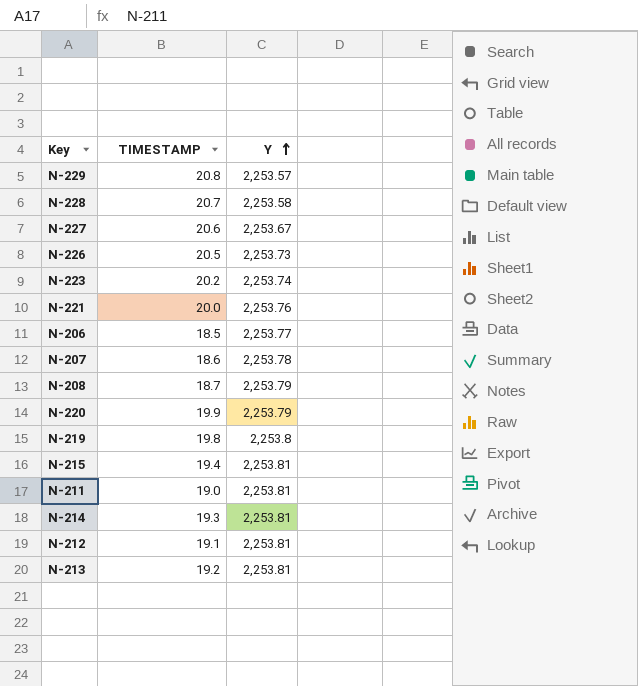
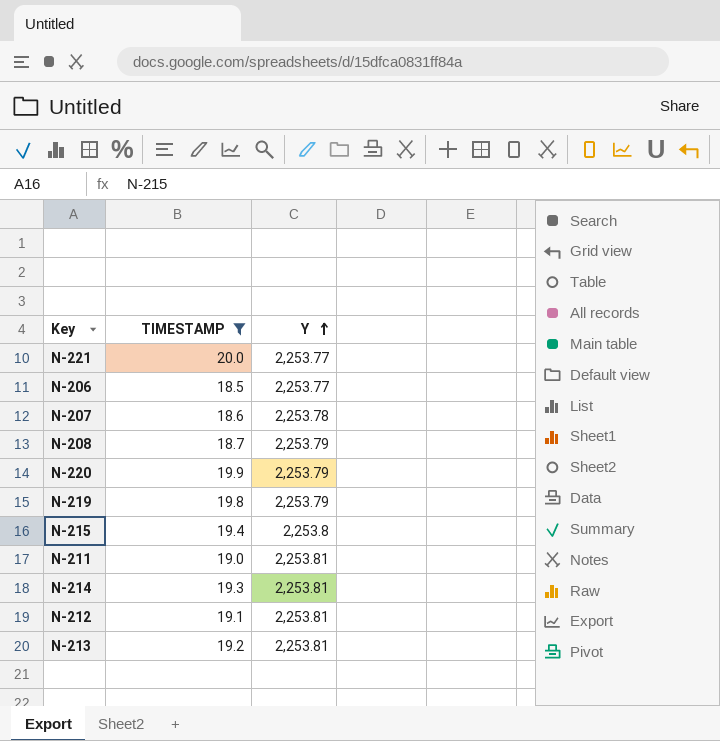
filter: none -> TIMESTAMP <= 20.0
N-221 | Y: 2,253.76 -> 2,253.77
N-219 | Y: 2,253.8 -> 2,253.79
N-215 | Y: 2,253.81 -> 2,253.8

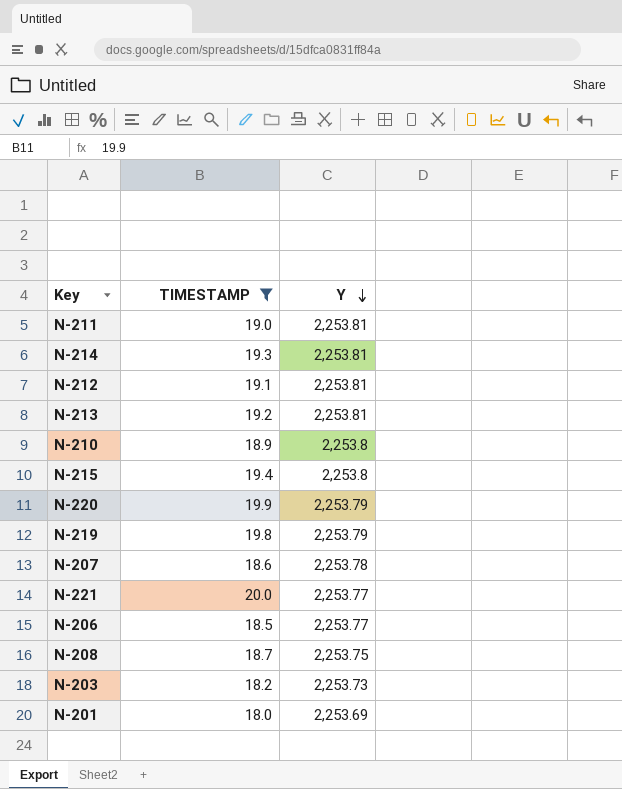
row order: Y ascending -> Y descending
row N-210: none -> 18.9 | 2,253.8
N-208 | Y: 2,253.79 -> 2,253.75
row N-203: none -> 18.2 | 2,253.73
row N-201: none -> 18.0 | 2,253.69

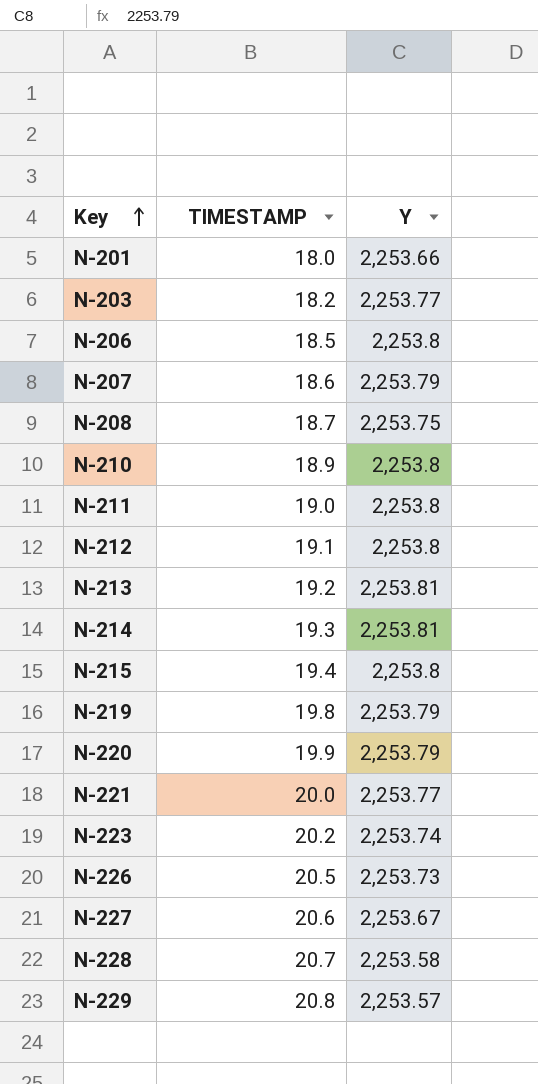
filter: TIMESTAMP <= 20.0 -> none
row order: Y descending -> Key ascending
N-201 | Y: 2,253.69 -> 2,253.66
N-203 | Y: 2,253.73 -> 2,253.77
N-206 | Y: 2,253.77 -> 2,253.8
N-207 | Y: 2,253.78 -> 2,253.79
N-211 | Y: 2,253.81 -> 2,253.8
N-212 | Y: 2,253.81 -> 2,253.8

